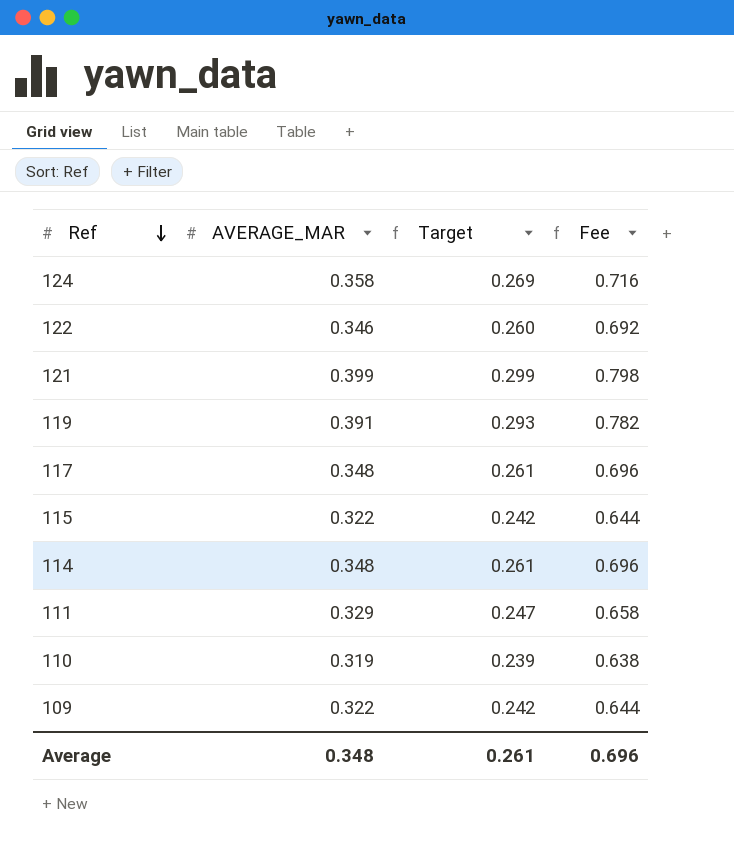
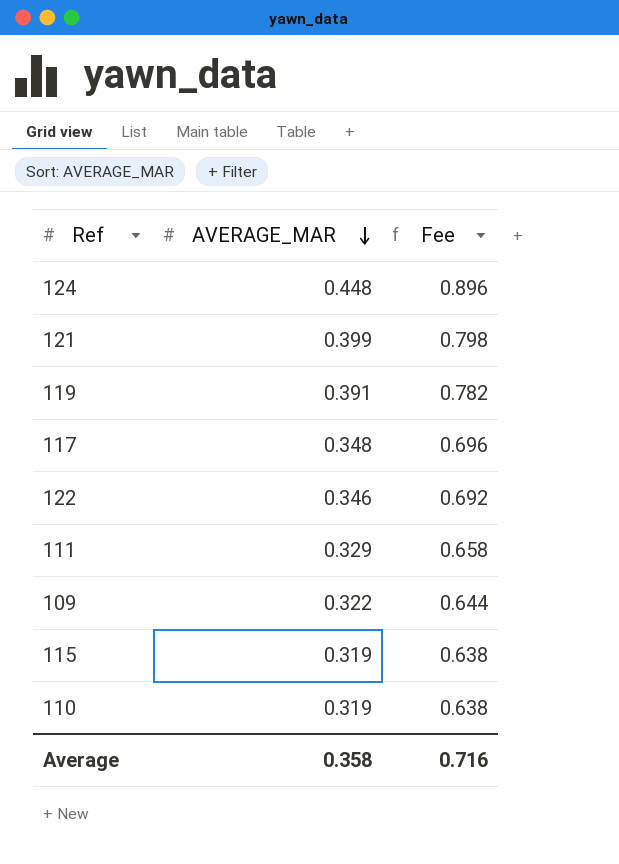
row order: Ref descending -> AVERAGE_MAR descending
column Target | formula: [AVERAGE_MAR] * 0.75 -> none
row 114: 0.348 | 0.261 | 0.696 -> none
124 | AVERAGE_MAR: 0.358 -> 0.448
124 | Fee: 0.716 -> 0.896
115 | AVERAGE_MAR: 0.322 -> 0.319
115 | Fee: 0.644 -> 0.638
Average | AVERAGE_MAR: 0.348 -> 0.358
Average | Fee: 0.696 -> 0.716

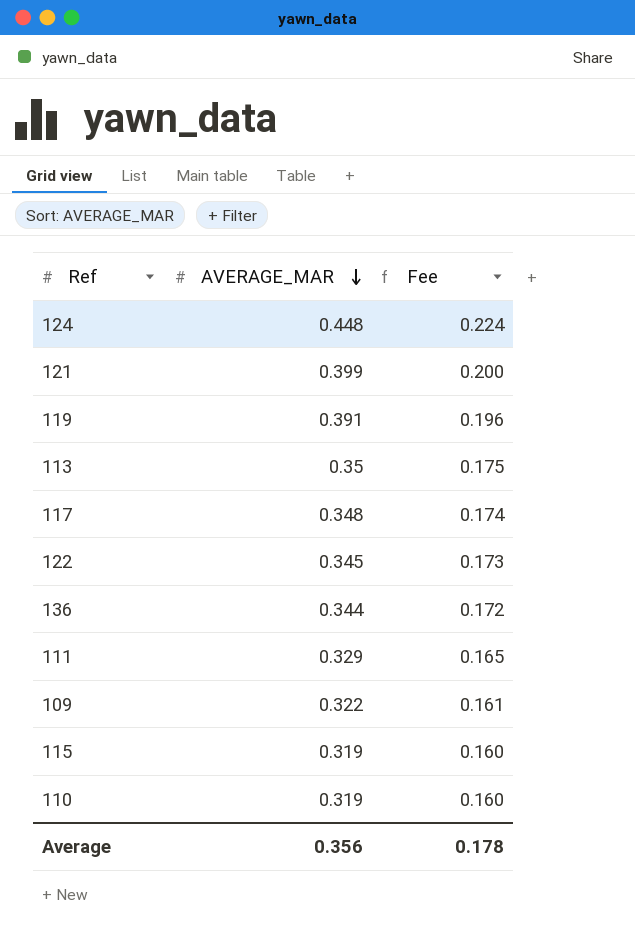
column Fee | formula: [AVERAGE_MAR] * 2 -> [AVERAGE_MAR] * 0.5
row 113: none -> 0.35 | 0.175
122 | AVERAGE_MAR: 0.346 -> 0.345
row 136: none -> 0.344 | 0.172
Average | AVERAGE_MAR: 0.358 -> 0.356
Average | Fee: 0.716 -> 0.178

